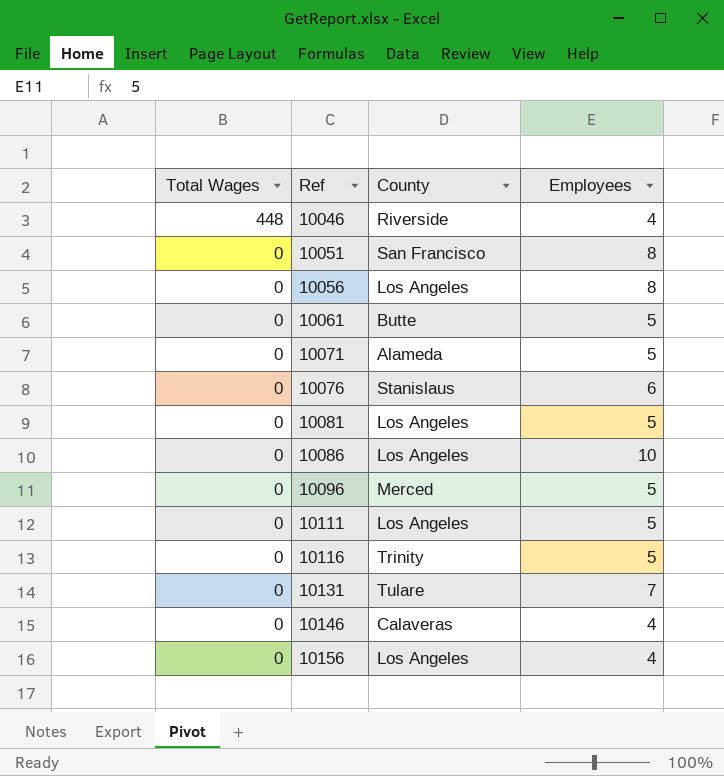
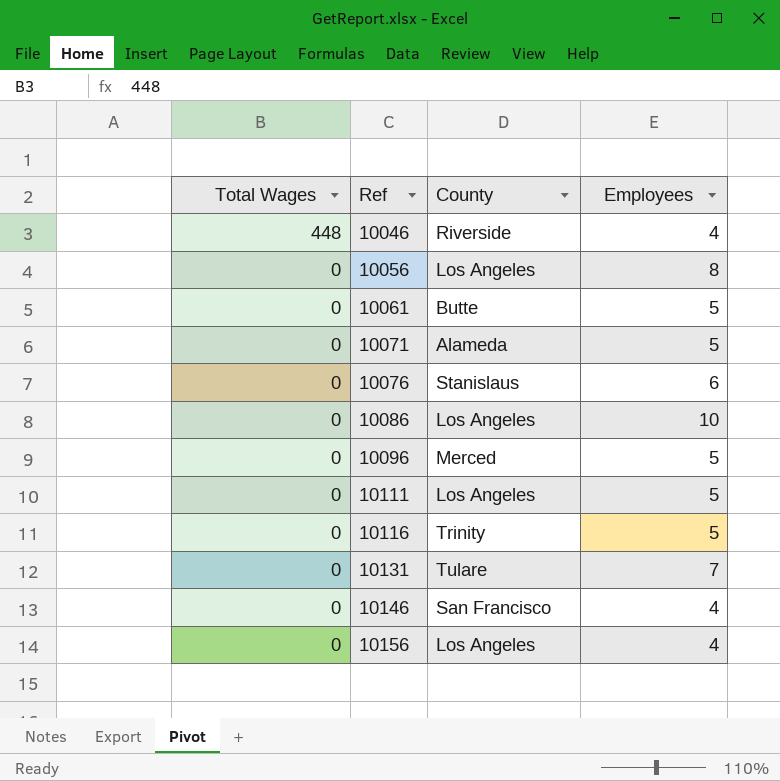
row 10051: 0 | San Francisco | 8 -> none
row 10081: 0 | Los Angeles | 5 -> none
10146 | County: Calaveras -> San Francisco

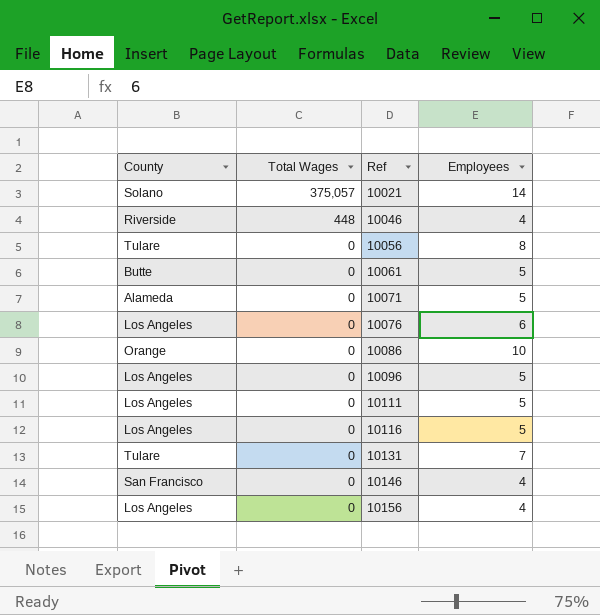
column County | position: 3 -> 1
row 10021: none -> Solano | 375,057 | 14
10056 | County: Los Angeles -> Tulare
10076 | County: Stanislaus -> Los Angeles
10086 | County: Los Angeles -> Orange
10096 | County: Merced -> Los Angeles
10116 | County: Trinity -> Los Angeles

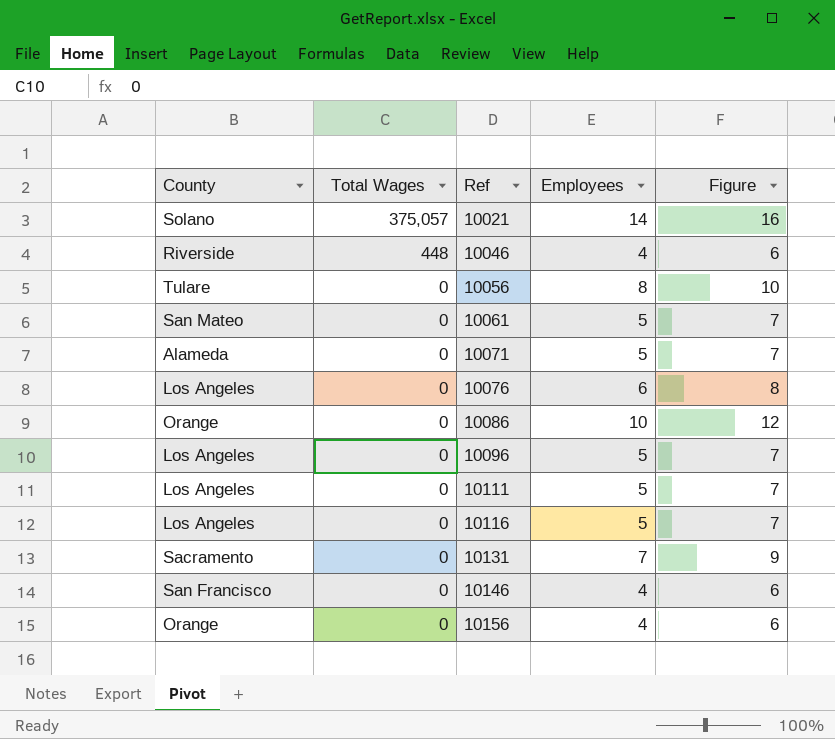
column Figure | formula: none -> [Employees] + 2
10061 | County: Butte -> San Mateo
10131 | County: Tulare -> Sacramento
10156 | County: Los Angeles -> Orange

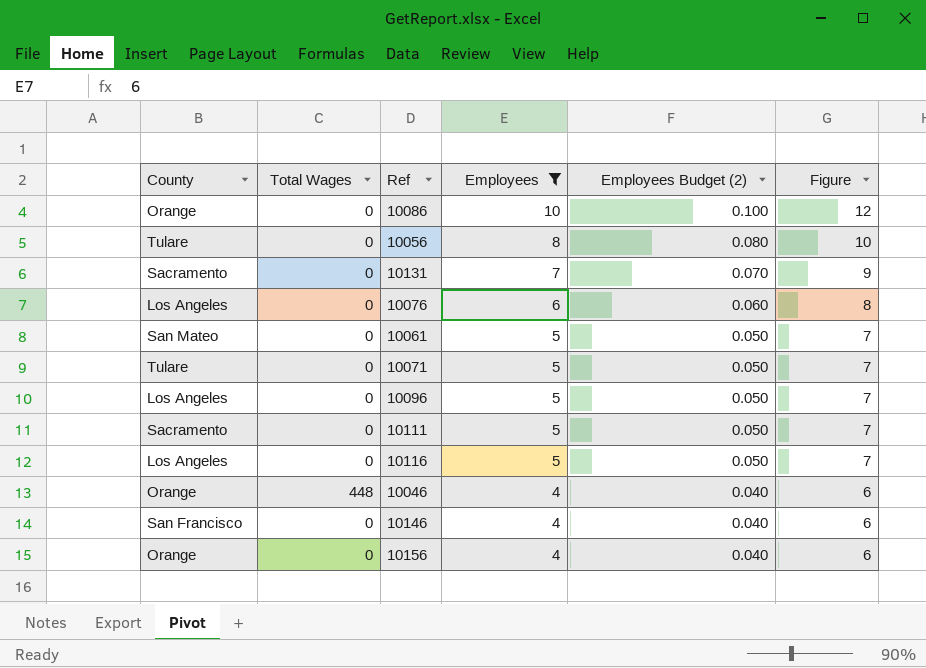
filter: none -> Employees != 14
row order: Total Wages descending -> Employees descending
column Employees Budget (2) | formula: none -> [Employees] * 0.01
10071 | County: Alameda -> Tulare
10111 | County: Los Angeles -> Sacramento
10046 | County: Riverside -> Orange

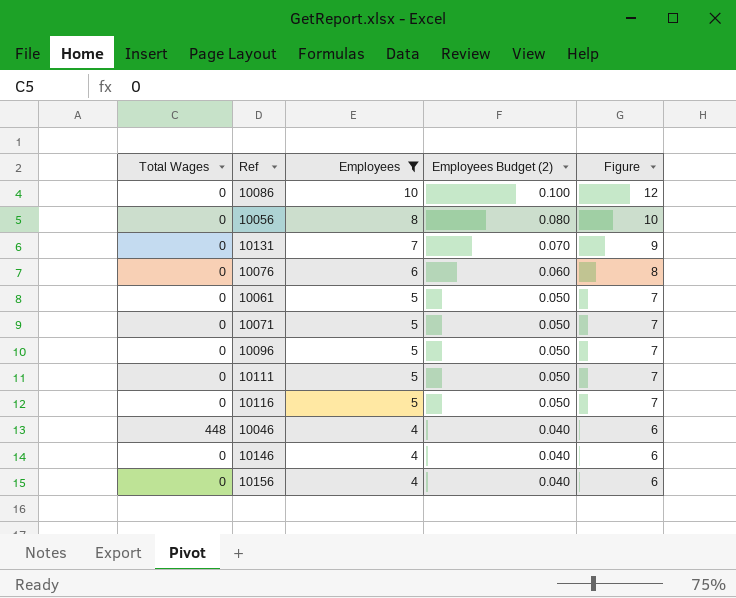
column County | position: 1 -> none

